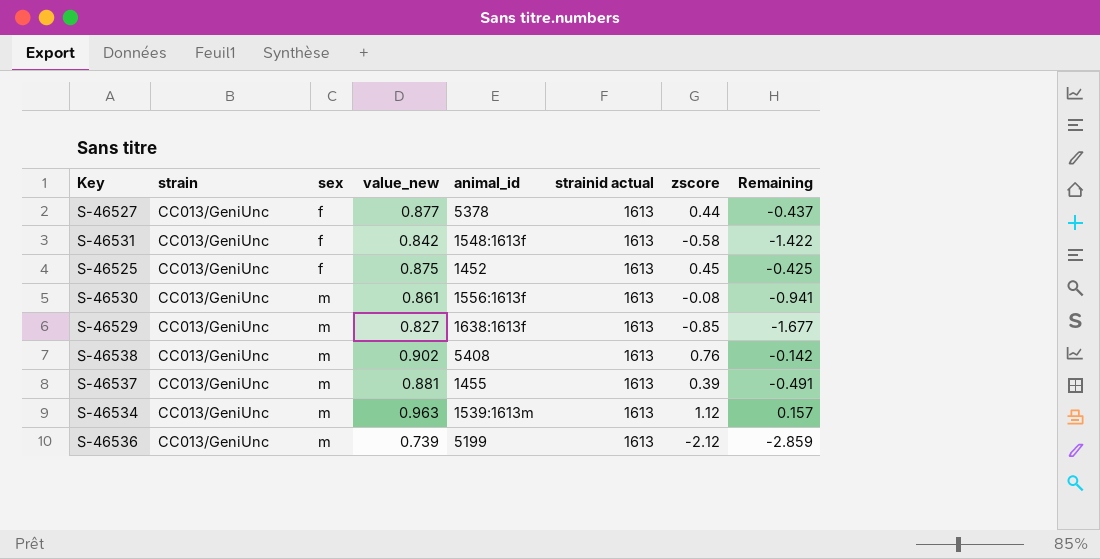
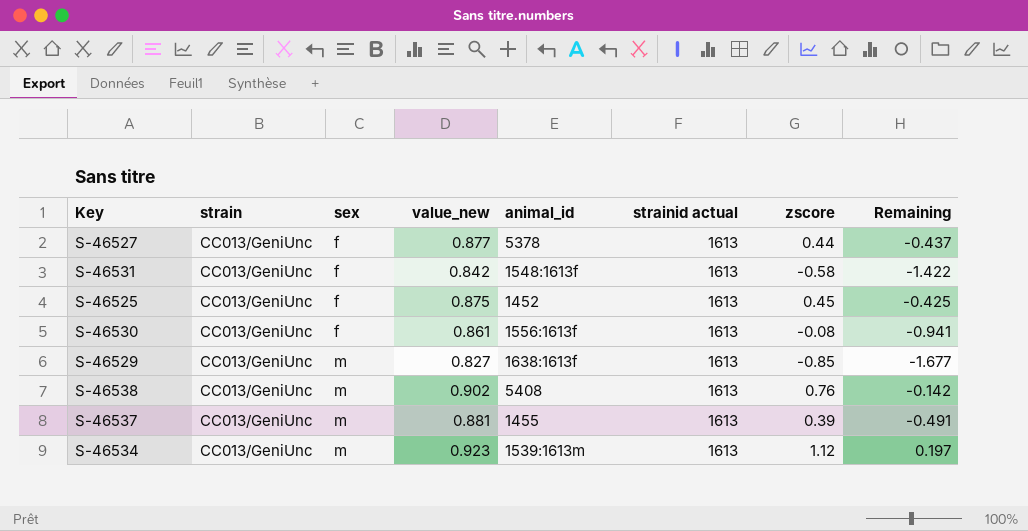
row S-46536: CC013/GeniUnc | m | 0.739 | 5199 | 1613 | -2.12 | -2.859 -> none
S-46530 | sex: m -> f
S-46534 | value_new: 0.963 -> 0.923
S-46534 | Remaining: 0.157 -> 0.197

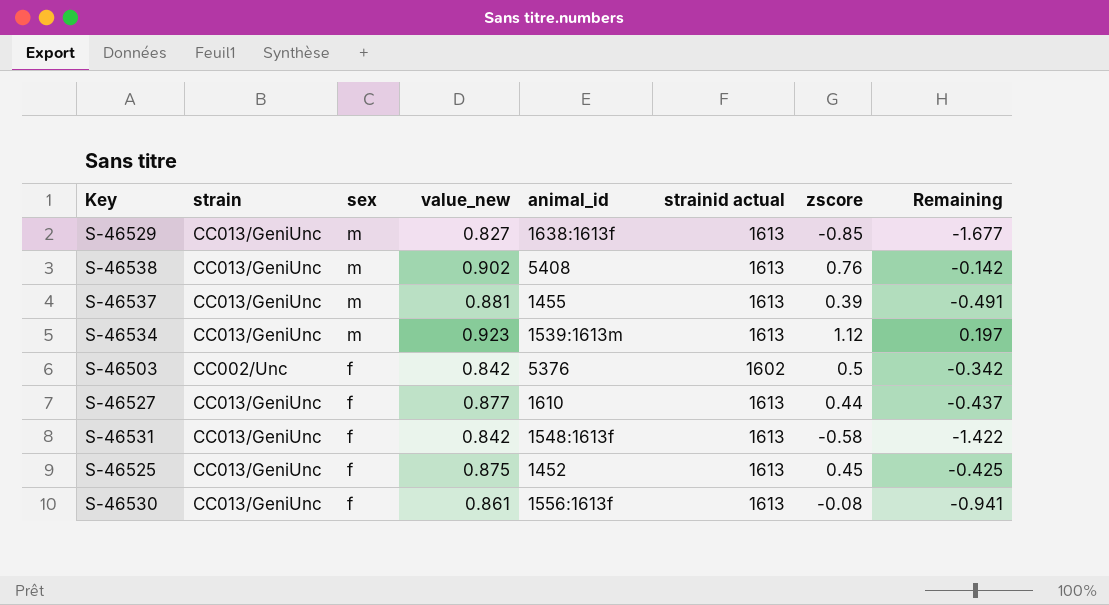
row order: sex ascending -> sex descending
row S-46503: none -> CC002/Unc | f | 0.842 | 5376 | 1602 | 0.5 | -0.342
S-46527 | animal_id: 5378 -> 1610

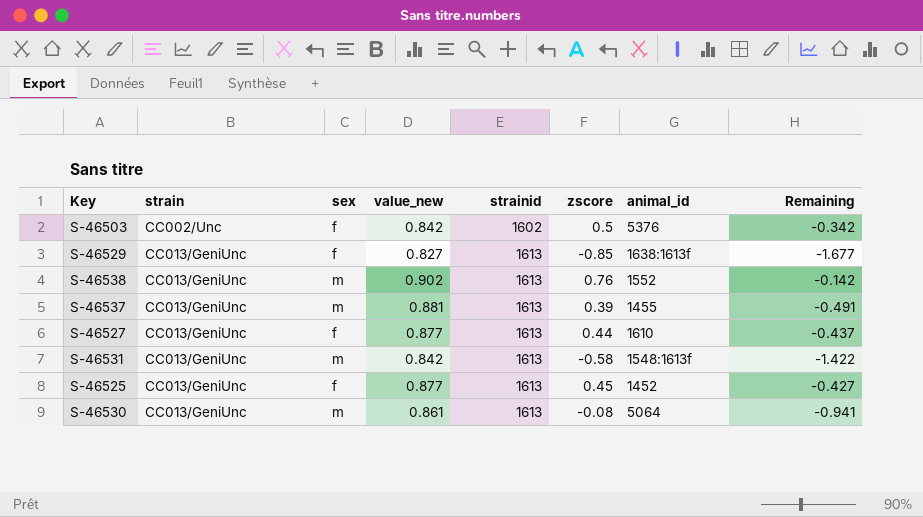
row order: sex descending -> strain ascending
column name: strainid actual -> strainid
column animal_id | position: 5 -> 7
row S-46534: CC013/GeniUnc | m | 0.923 | 1539:1613m | 1613 | 1.12 | 0.197 -> none
S-46529 | sex: m -> f
S-46538 | animal_id: 5408 -> 1552
S-46531 | sex: f -> m
S-46525 | value_new: 0.875 -> 0.877
S-46525 | Remaining: -0.425 -> -0.427
S-46530 | sex: f -> m
S-46530 | animal_id: 1556:1613f -> 5064

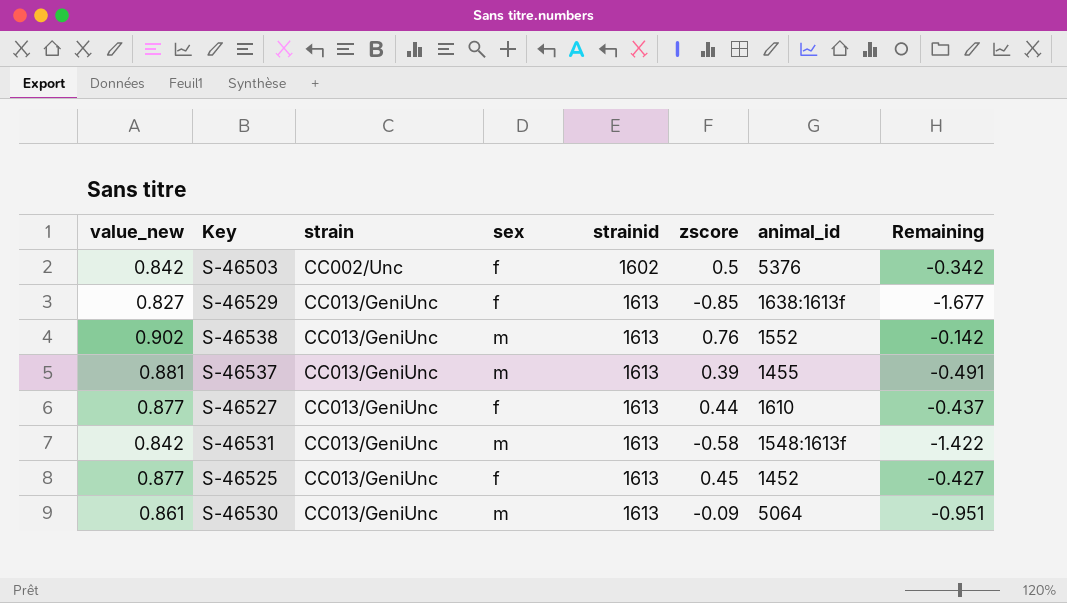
column value_new | position: 4 -> 1
S-46530 | zscore: -0.08 -> -0.09
S-46530 | Remaining: -0.941 -> -0.951

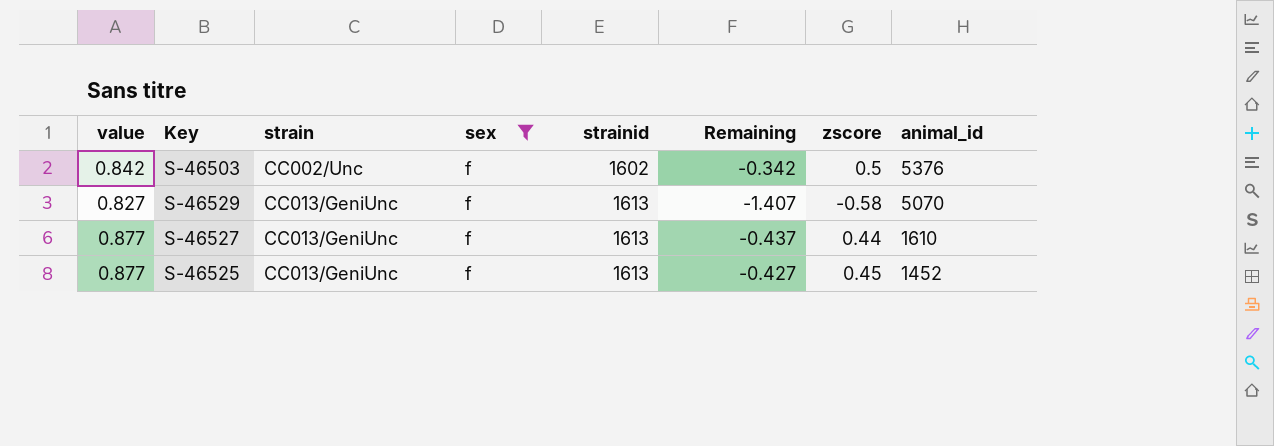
filter: none -> sex = f
column name: value_new -> value
column Remaining | position: 8 -> 6
S-46529 | Remaining: -1.677 -> -1.407
S-46529 | zscore: -0.85 -> -0.58
S-46529 | animal_id: 1638:1613f -> 5070

